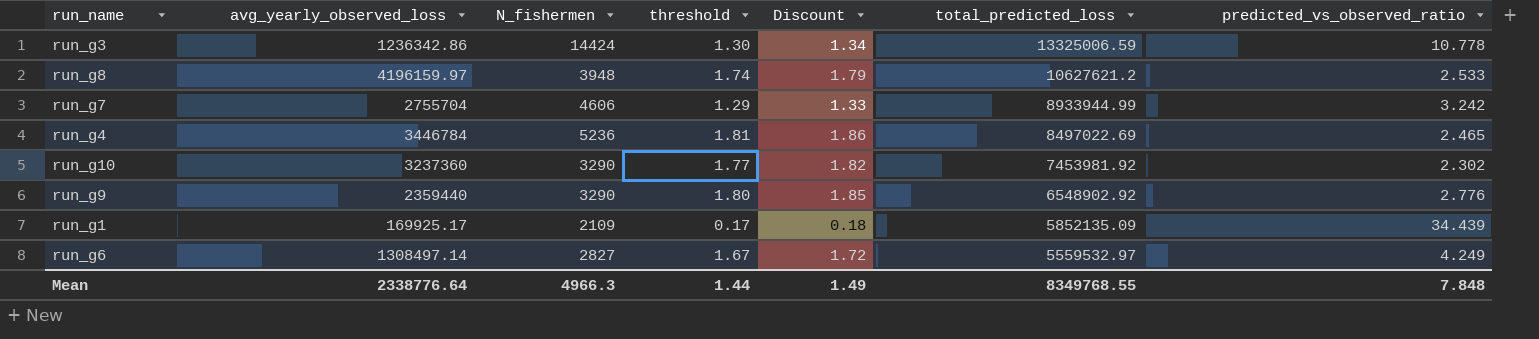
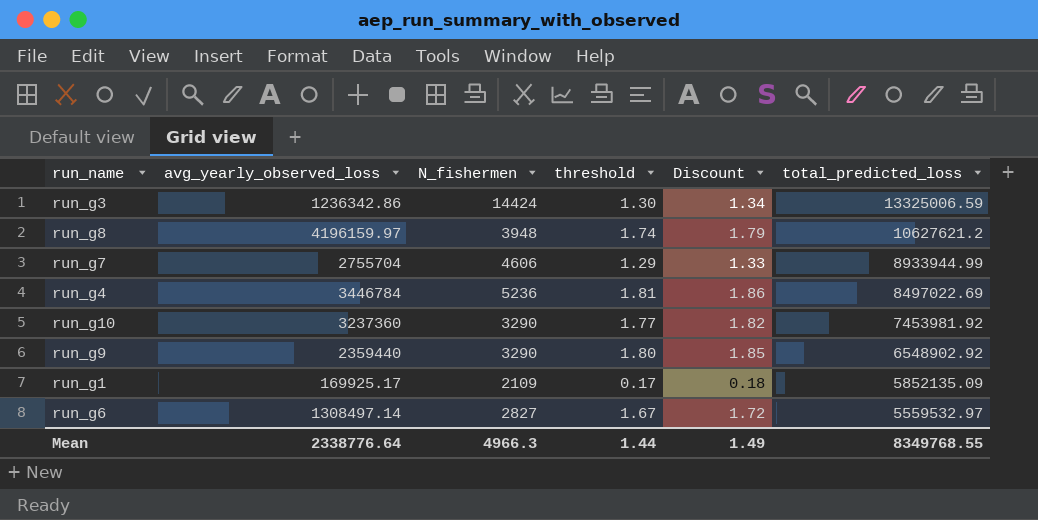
column predicted_vs_observed_ratio | formula: [total_predicted_loss] / [avg_yearly_observed_loss] -> none

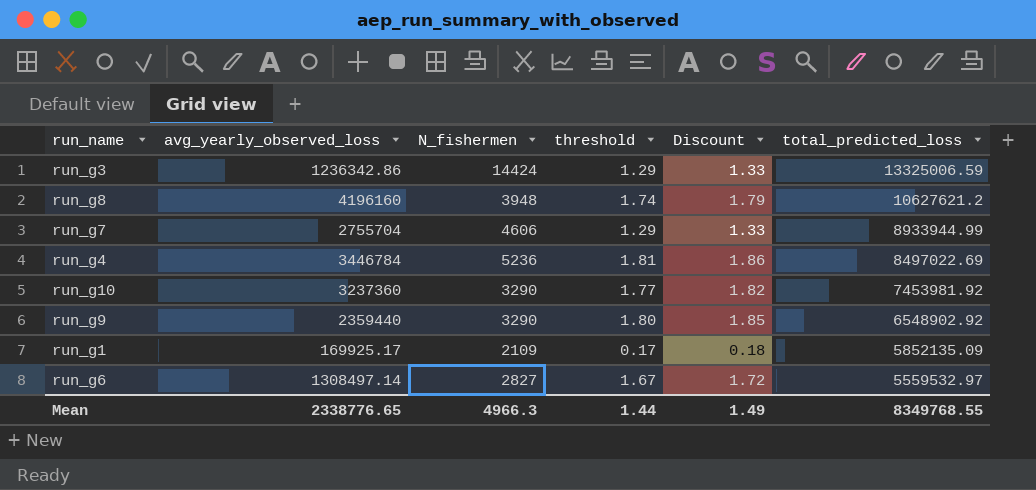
run_g3 | threshold: 1.30 -> 1.29
run_g3 | Discount: 1.34 -> 1.33
run_g8 | avg_yearly_observed_loss: 4196159.97 -> 4196160
Mean | avg_yearly_observed_loss: 2338776.64 -> 2338776.65

